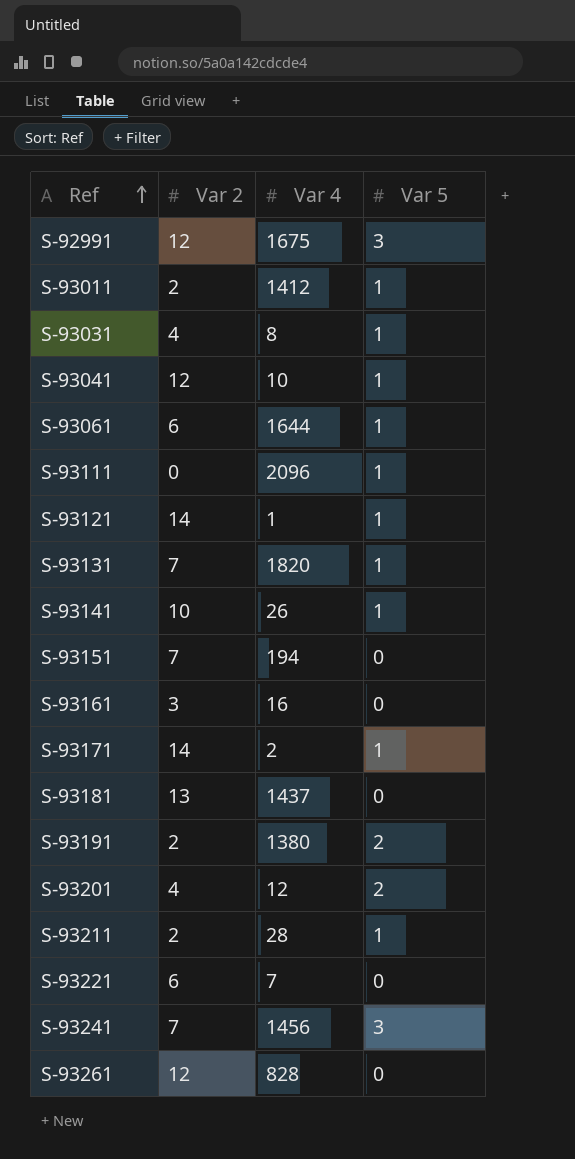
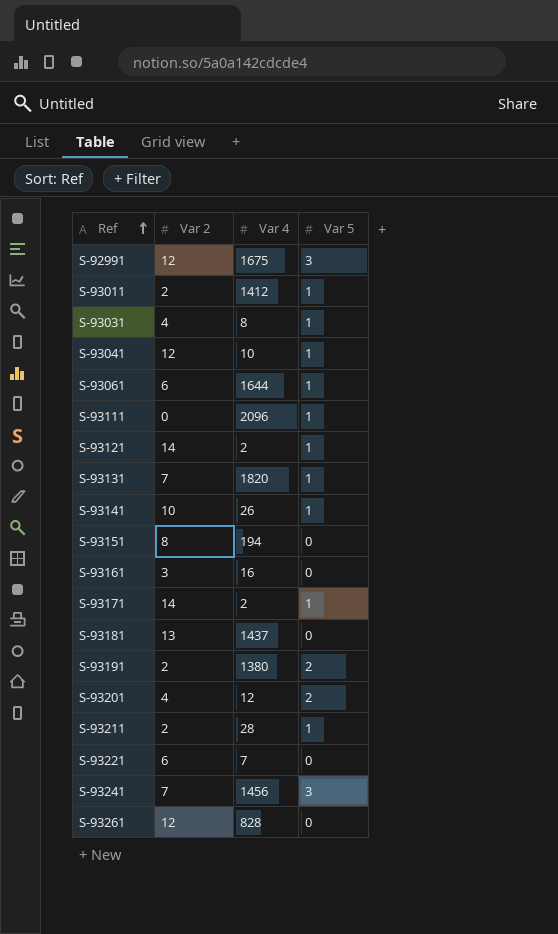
S-93121 | Var 4: 1 -> 2
S-93151 | Var 2: 7 -> 8

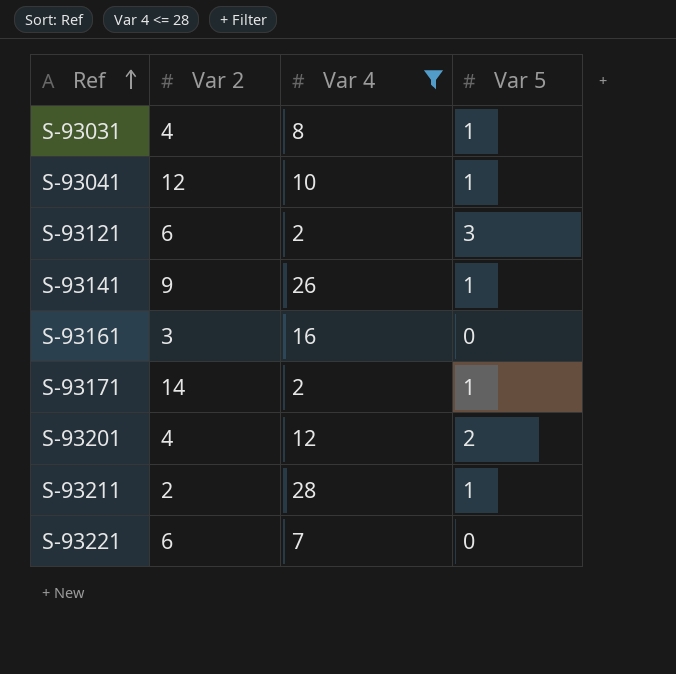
filter: none -> Var 4 <= 28
S-93121 | Var 2: 14 -> 6
S-93121 | Var 5: 1 -> 3
S-93141 | Var 2: 10 -> 9

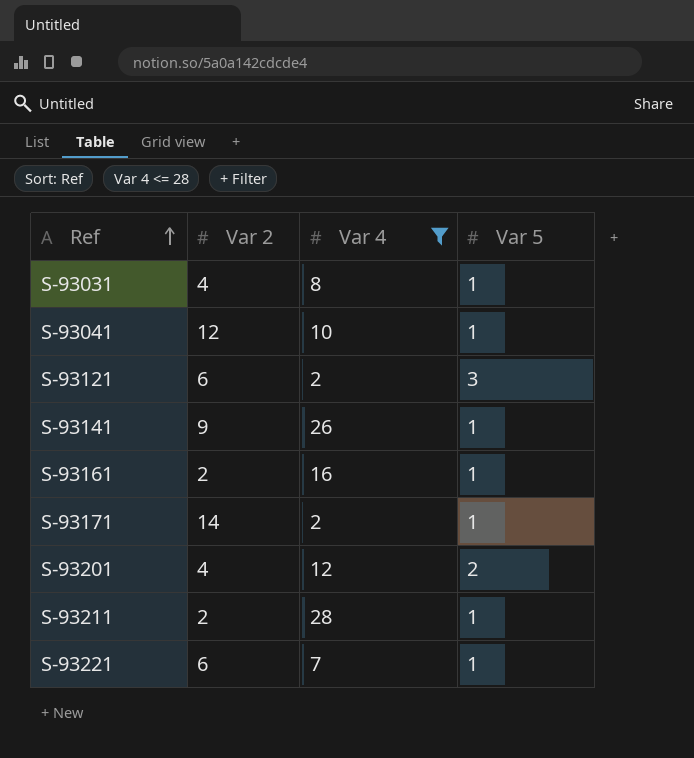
S-93161 | Var 2: 3 -> 2
S-93161 | Var 5: 0 -> 1
S-93221 | Var 5: 0 -> 1

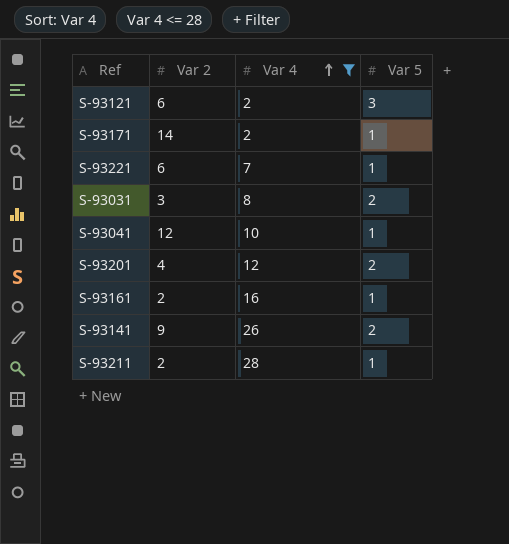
row order: Ref ascending -> Var 4 ascending
S-93031 | Var 2: 4 -> 3
S-93031 | Var 5: 1 -> 2
S-93141 | Var 5: 1 -> 2

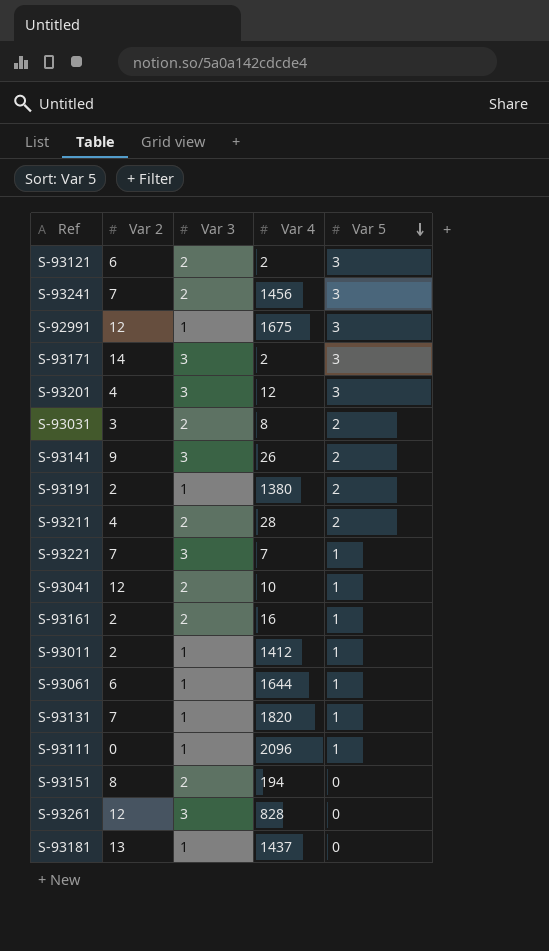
filter: Var 4 <= 28 -> none
row order: Var 4 ascending -> Var 5 descending
column Var 3 | position: none -> 3
S-93171 | Var 5: 1 -> 3
S-93201 | Var 5: 2 -> 3
S-93211 | Var 2: 2 -> 4
S-93211 | Var 5: 1 -> 2
S-93221 | Var 2: 6 -> 7

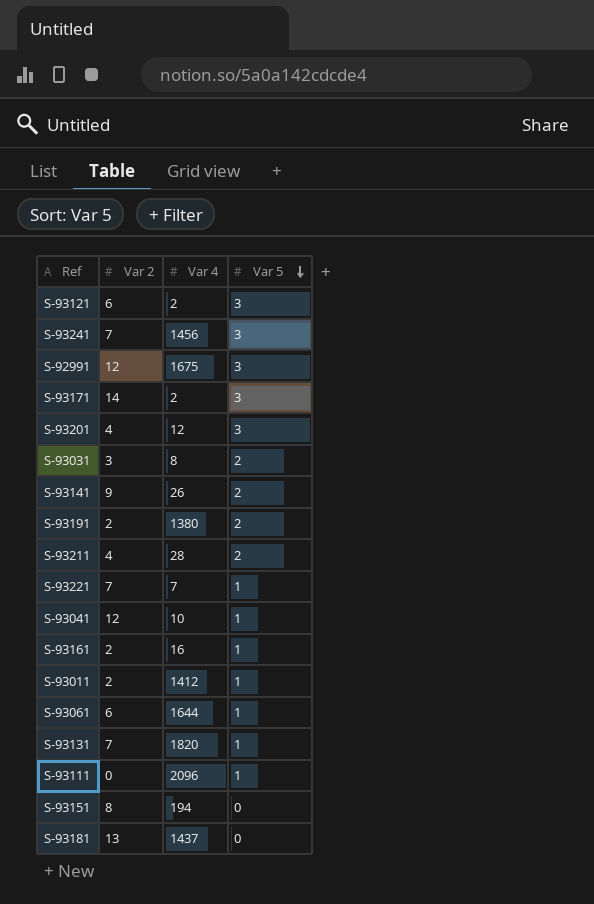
column Var 3 | position: 3 -> none
row S-93261: 12 | 3 | 828 | 0 -> none

